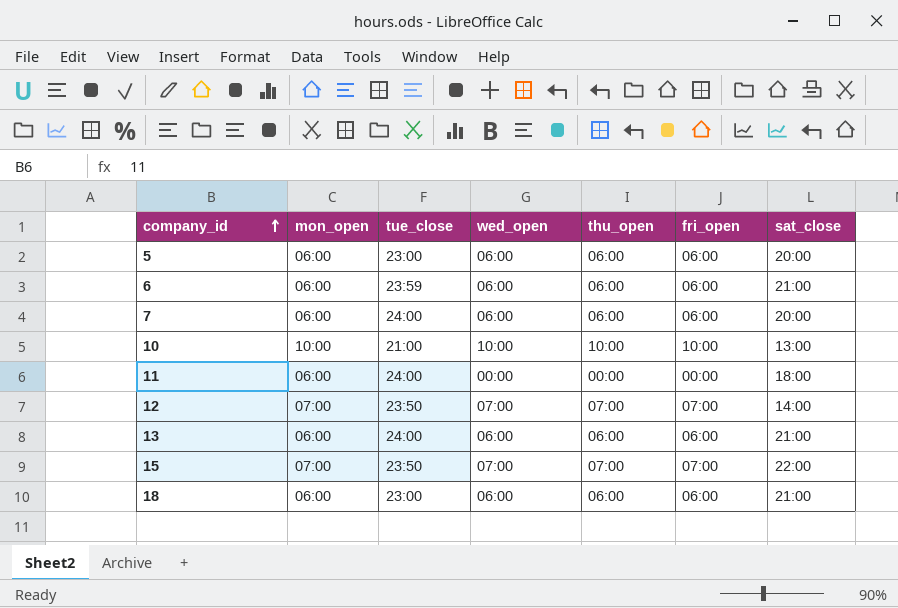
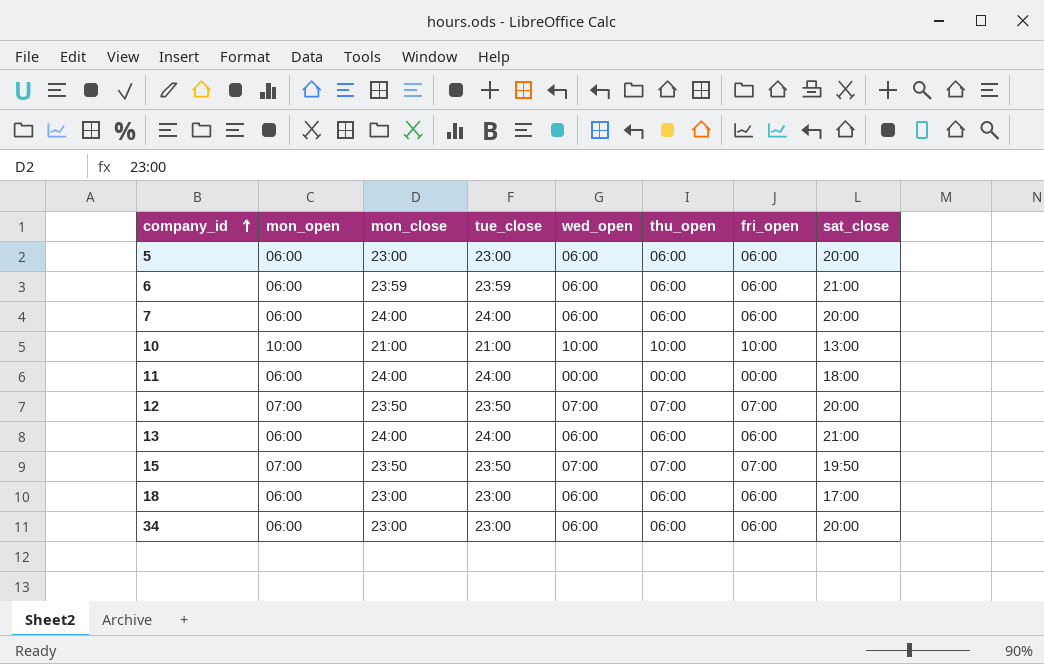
column mon_close | position: none -> 3
12 | sat_close: 14:00 -> 20:00
15 | sat_close: 22:00 -> 19:50
18 | sat_close: 21:00 -> 17:00
row 34: none -> 06:00 | 23:00 | 23:00 | 06:00 | 06:00 | 06:00 | 20:00

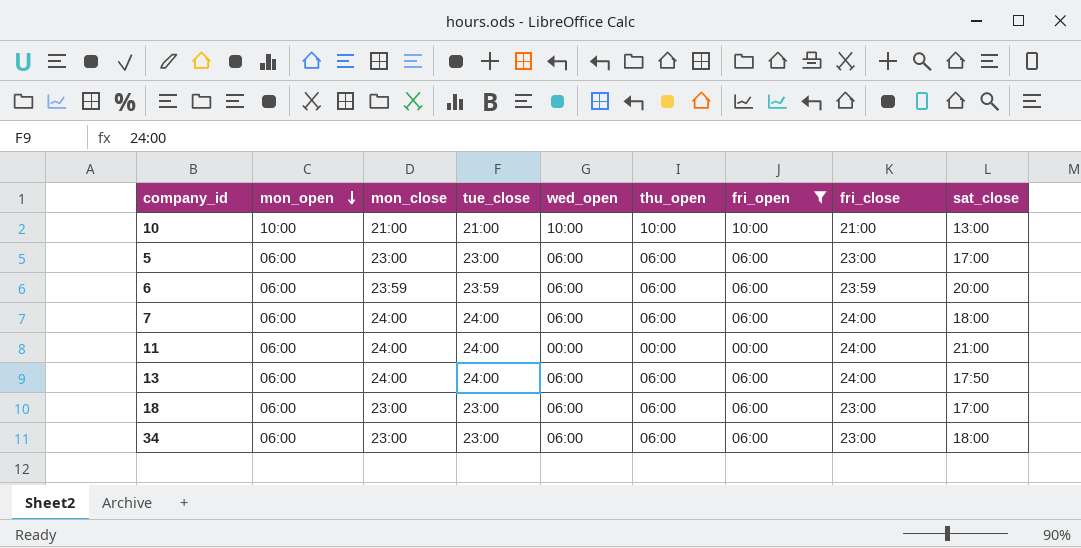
filter: none -> fri_open != 07:00
row order: company_id ascending -> mon_open descending
column fri_close | position: none -> 8
5 | sat_close: 20:00 -> 17:00
6 | sat_close: 21:00 -> 20:00
7 | sat_close: 20:00 -> 18:00
11 | sat_close: 18:00 -> 21:00
13 | sat_close: 21:00 -> 17:50
34 | sat_close: 20:00 -> 18:00

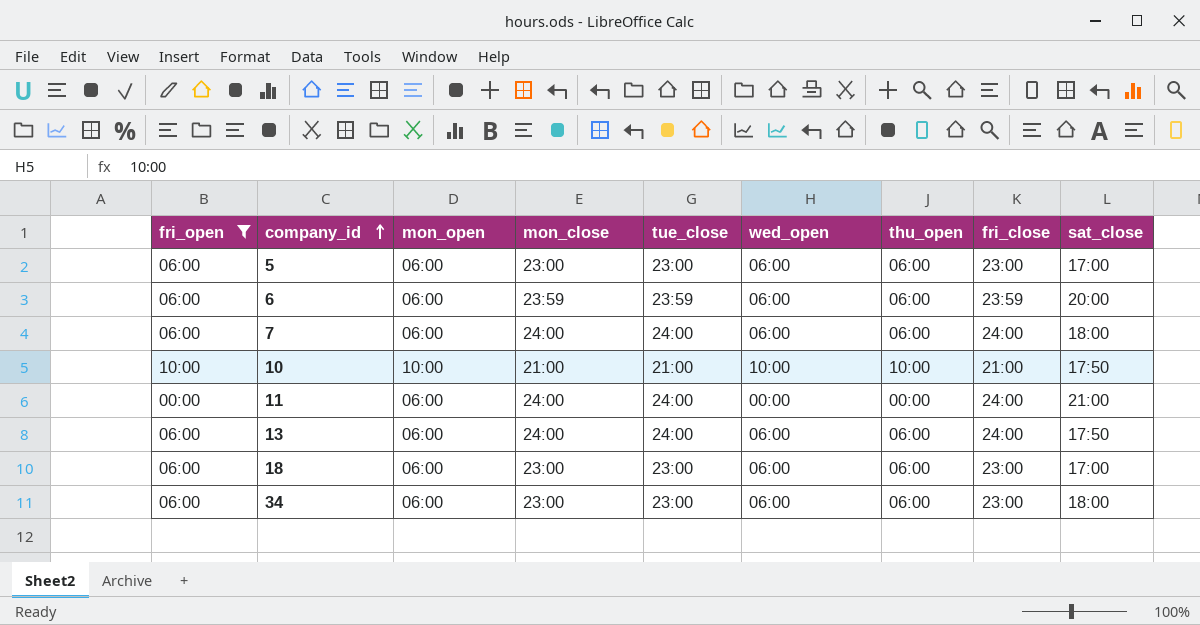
row order: mon_open descending -> company_id ascending
column fri_open | position: 7 -> 1
10 | sat_close: 13:00 -> 17:50

